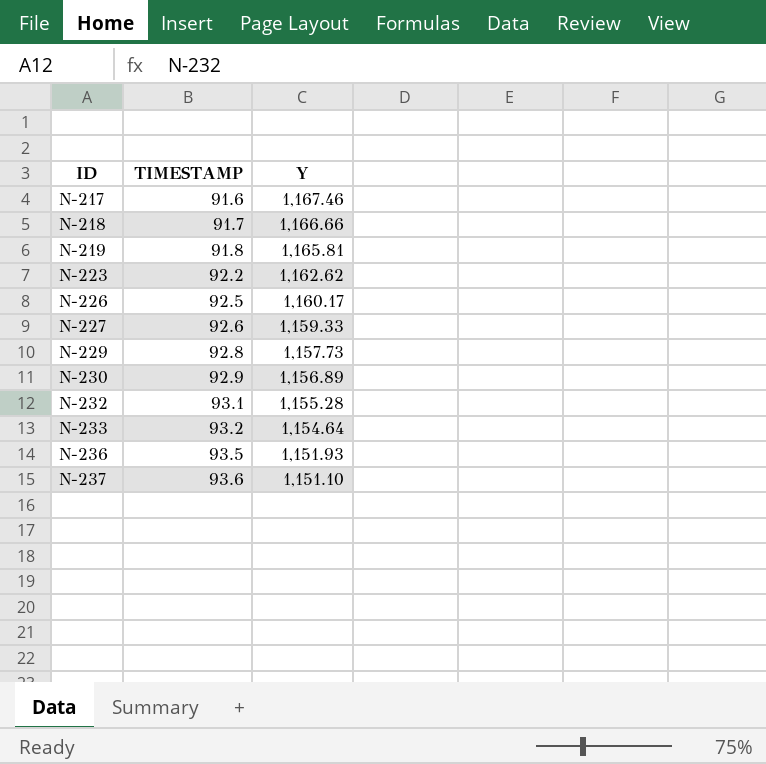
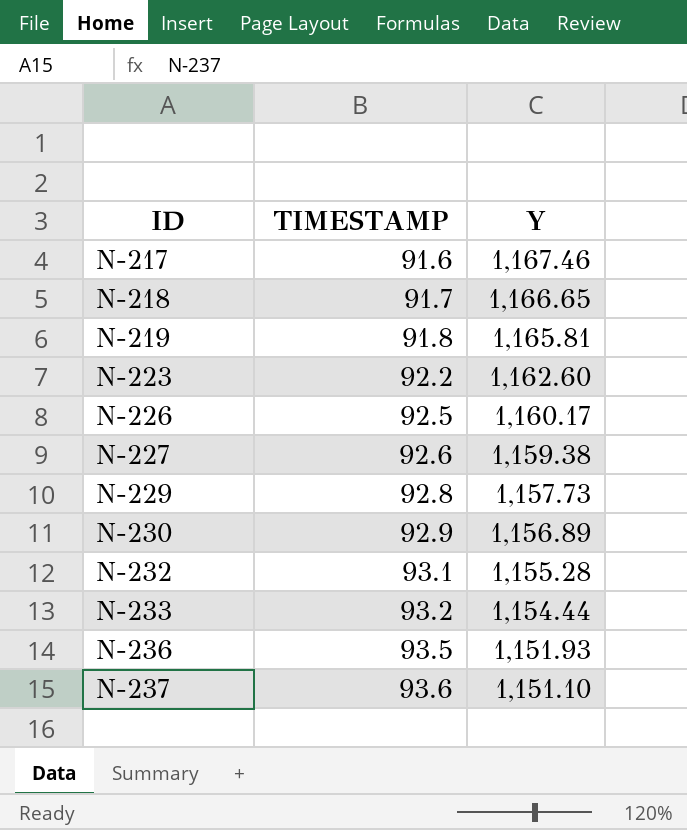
N-218 | Y: 1,166.66 -> 1,166.65
N-223 | Y: 1,162.62 -> 1,162.60
N-227 | Y: 1,159.33 -> 1,159.38
N-233 | Y: 1,154.64 -> 1,154.44

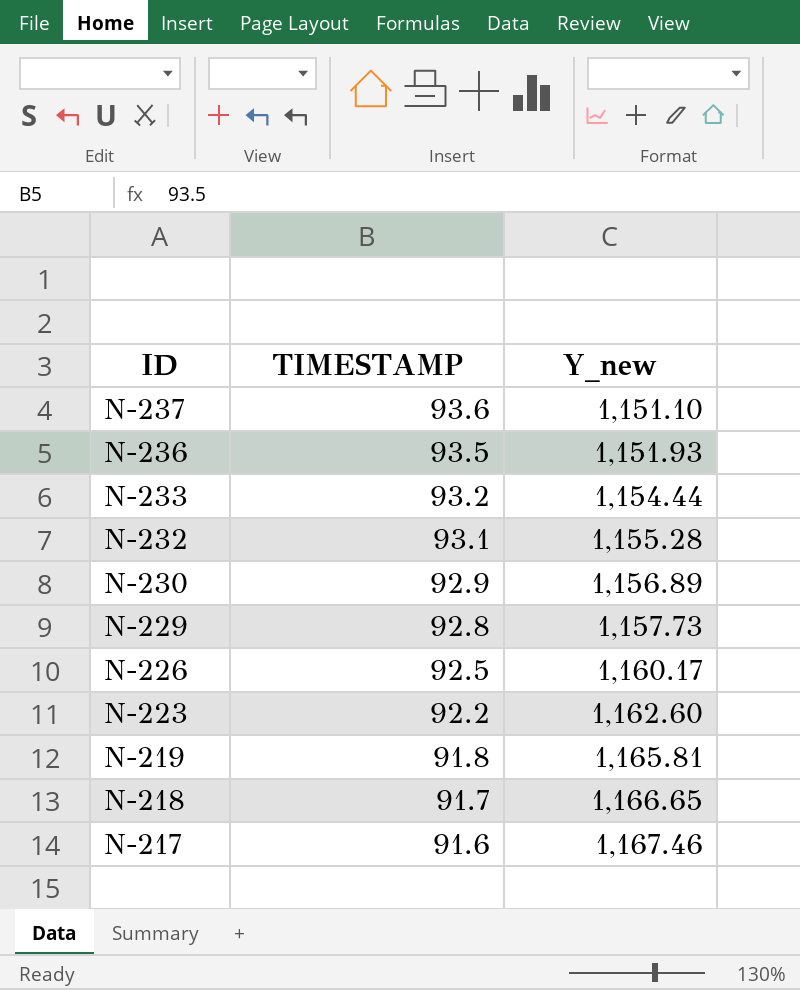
row order: ID ascending -> ID descending
column name: Y -> Y_new
row N-227: 92.6 | 1,159.38 -> none

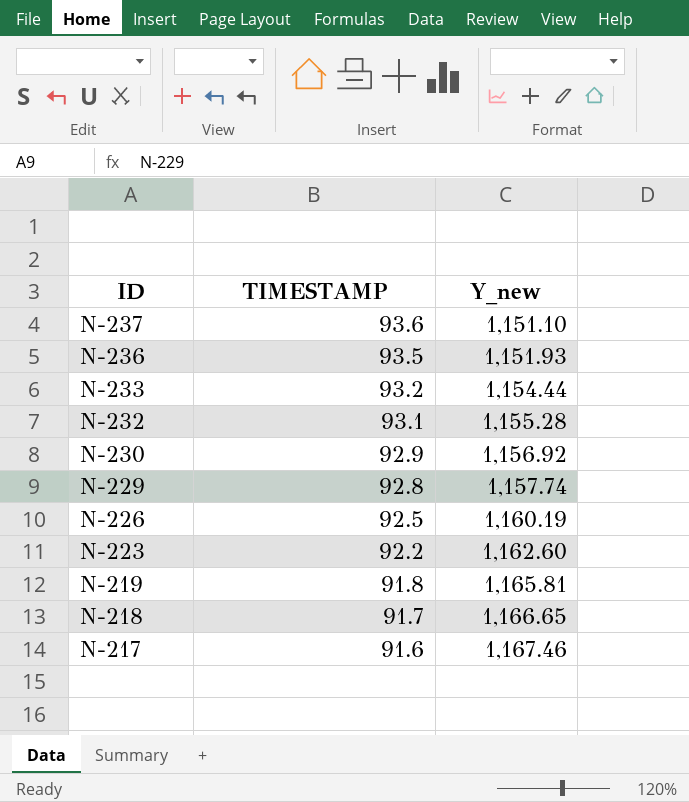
N-230 | Y_new: 1,156.89 -> 1,156.92
N-229 | Y_new: 1,157.73 -> 1,157.74
N-226 | Y_new: 1,160.17 -> 1,160.19

